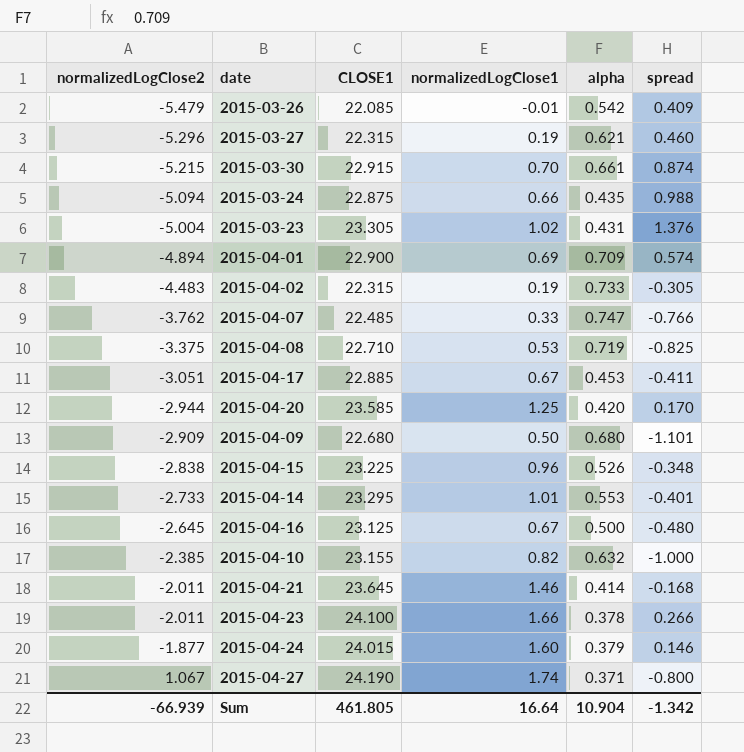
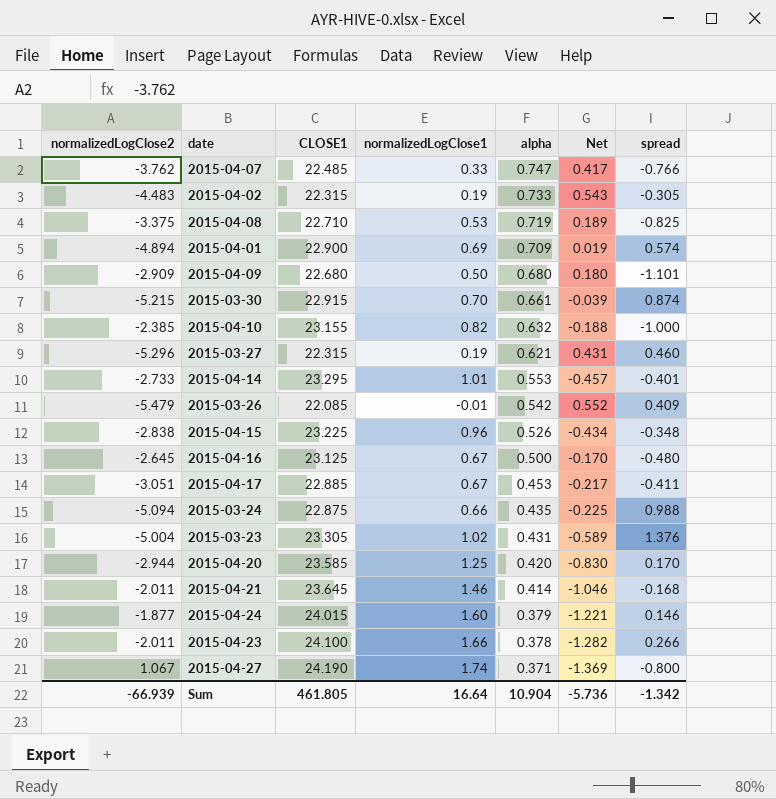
row order: normalizedLogClose2 ascending -> alpha descending
column Net | formula: none -> [alpha] - [normalizedLogClose1]

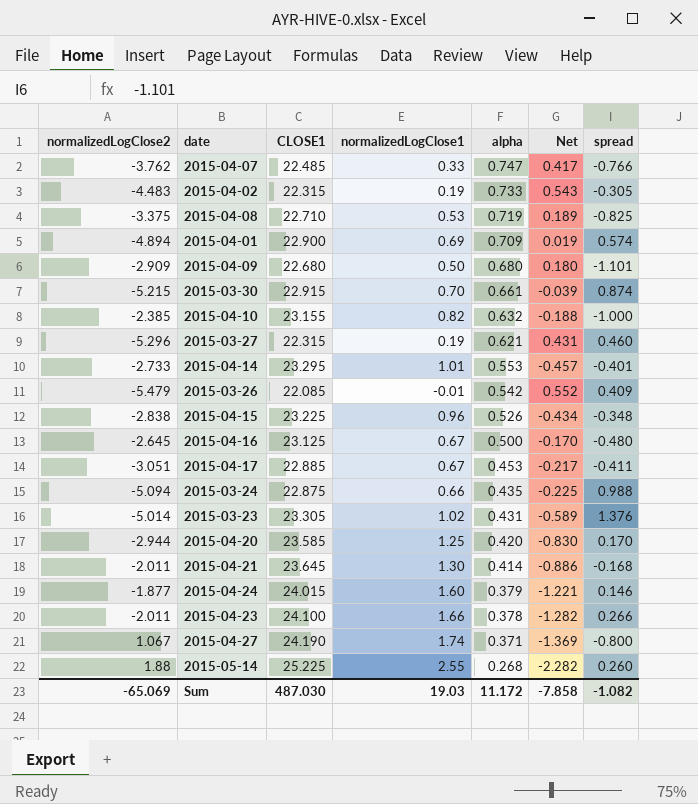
2015-03-23 | normalizedLogClose2: -5.004 -> -5.014
2015-04-21 | normalizedLogClose1: 1.46 -> 1.30
2015-04-21 | Net: -1.046 -> -0.886
row 2015-05-14: none -> 1.88 | 25.225 | 2.55 | 0.268 | -2.282 | 0.260
Sum | normalizedLogClose2: -66.939 -> -65.069
Sum | CLOSE1: 461.805 -> 487.030
Sum | normalizedLogClose1: 16.64 -> 19.03
Sum | alpha: 10.904 -> 11.172
Sum | Net: -5.736 -> -7.858
Sum | spread: -1.342 -> -1.082

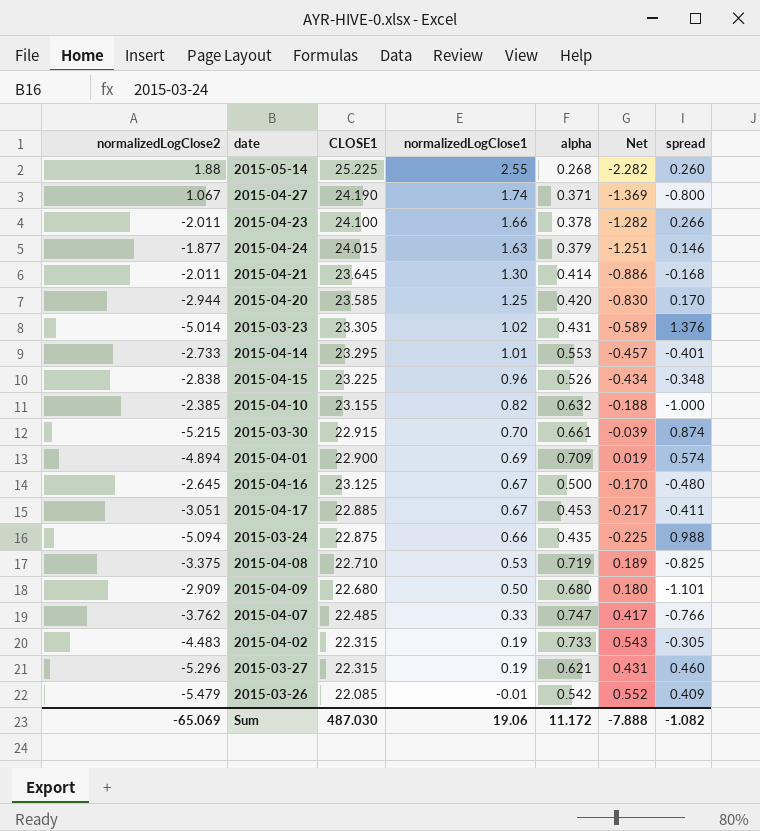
row order: alpha descending -> normalizedLogClose1 descending
2015-04-24 | normalizedLogClose1: 1.60 -> 1.63
2015-04-24 | Net: -1.221 -> -1.251
Sum | normalizedLogClose1: 19.03 -> 19.06
Sum | Net: -7.858 -> -7.888

